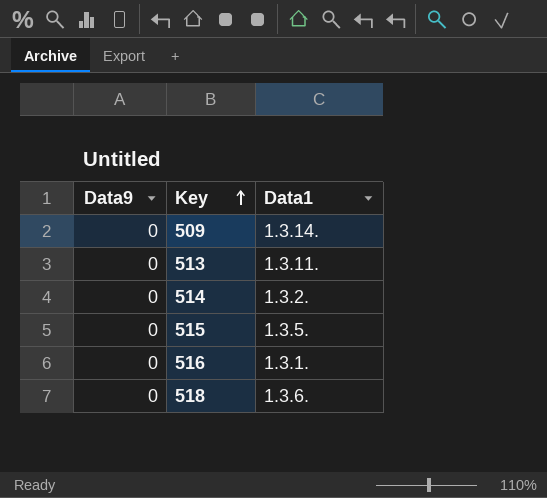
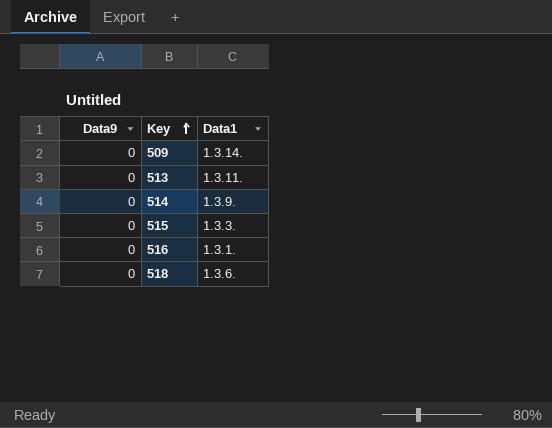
514 | Data1: 1.3.2. -> 1.3.9.
515 | Data1: 1.3.5. -> 1.3.3.

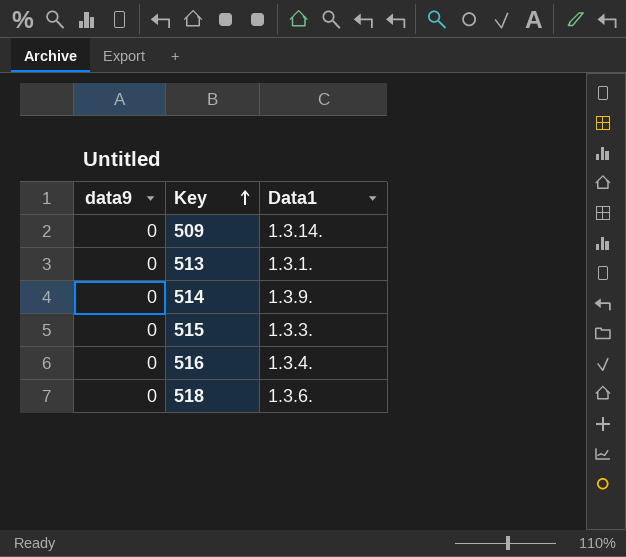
column name: Data9 -> data9
513 | Data1: 1.3.11. -> 1.3.1.
516 | Data1: 1.3.1. -> 1.3.4.

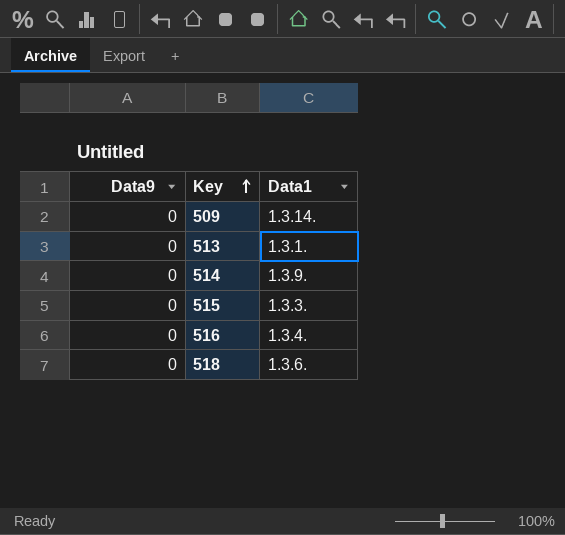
column name: data9 -> Data9

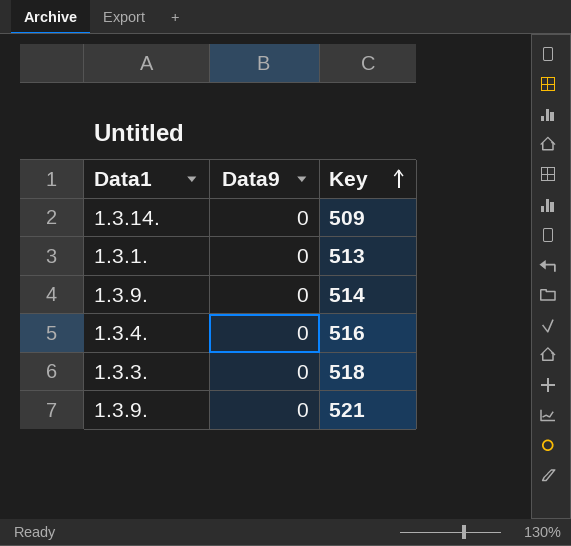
column Data1 | position: 3 -> 1
row 515: 0 | 1.3.3. -> none
518 | Data1: 1.3.6. -> 1.3.3.
row 521: none -> 1.3.9. | 0

